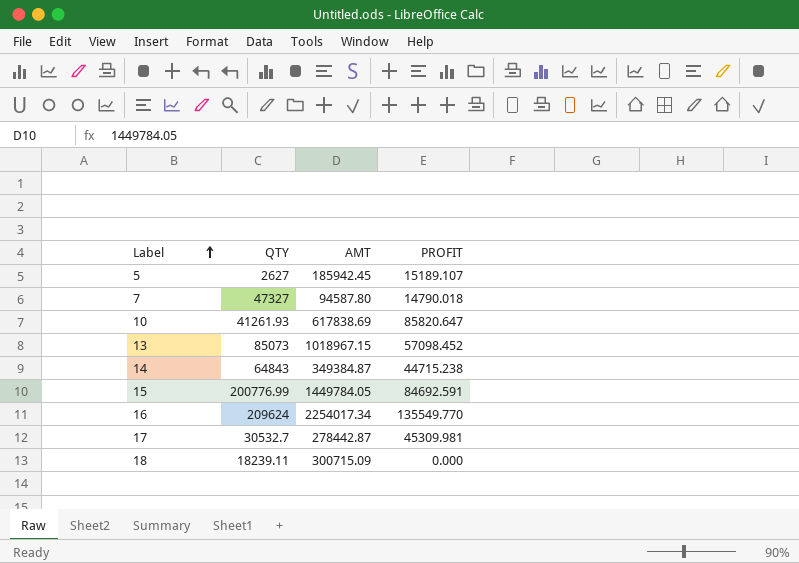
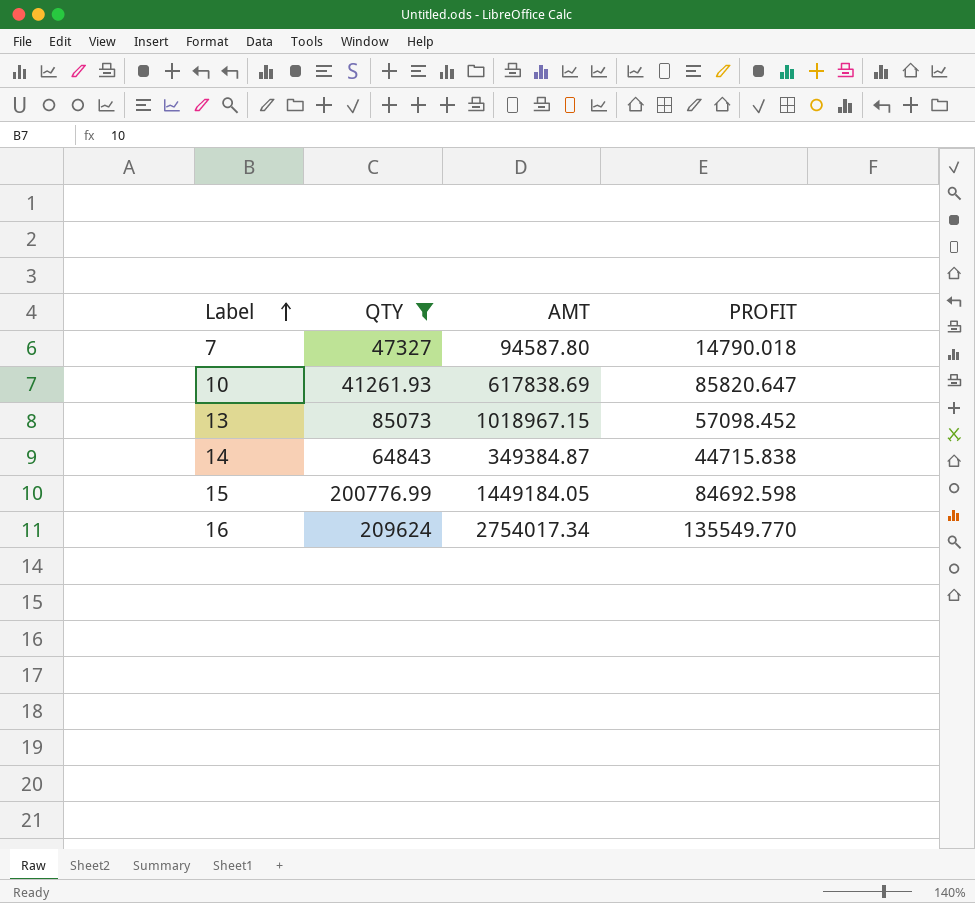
filter: none -> QTY >= 41261.93
14 | PROFIT: 44715.238 -> 44715.838
15 | AMT: 1449784.05 -> 1449184.05
15 | PROFIT: 84692.591 -> 84692.598
16 | AMT: 2254017.34 -> 2754017.34

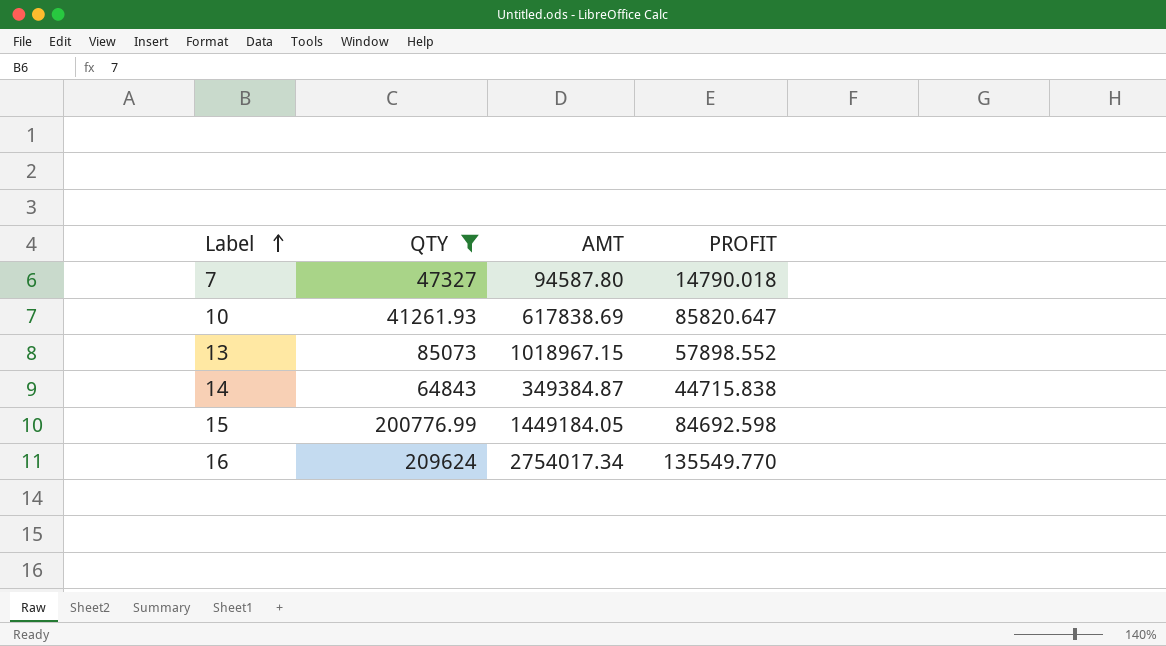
13 | PROFIT: 57098.452 -> 57898.552

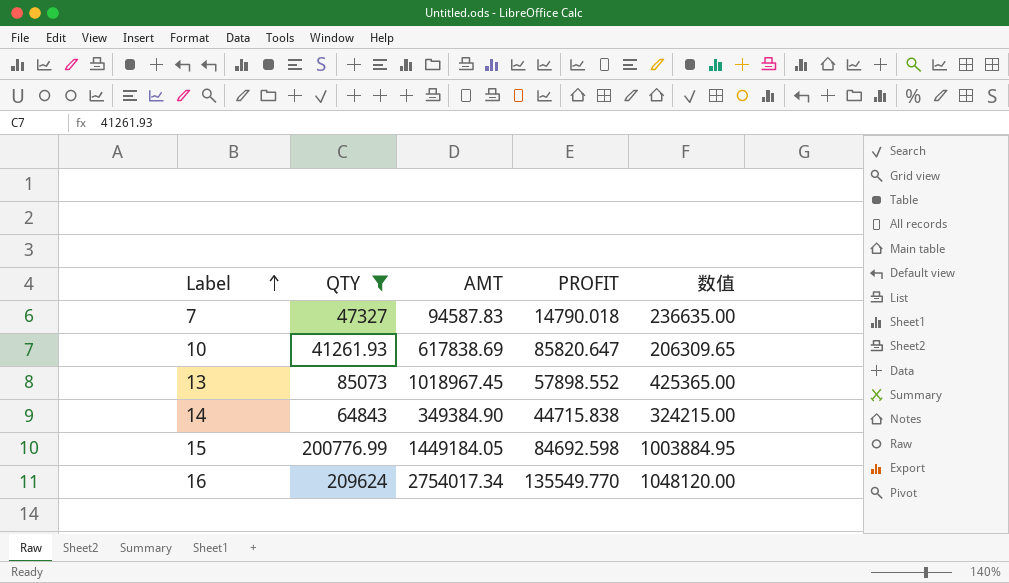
column 数值 | formula: none -> [QTY] * 5
7 | AMT: 94587.80 -> 94587.83
13 | AMT: 1018967.15 -> 1018967.45
14 | AMT: 349384.87 -> 349384.90

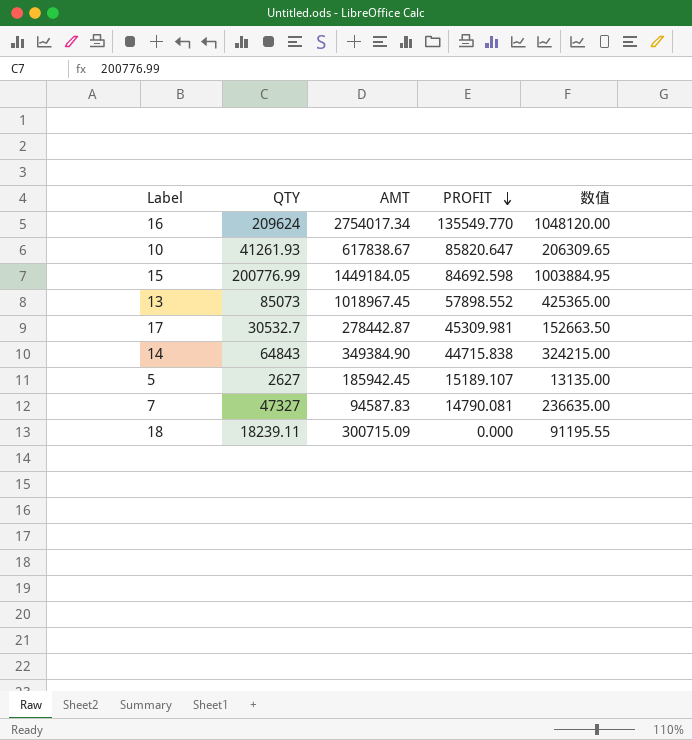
filter: QTY >= 41261.93 -> none
row order: Label ascending -> PROFIT descending
10 | AMT: 617838.69 -> 617838.67
7 | PROFIT: 14790.018 -> 14790.081

